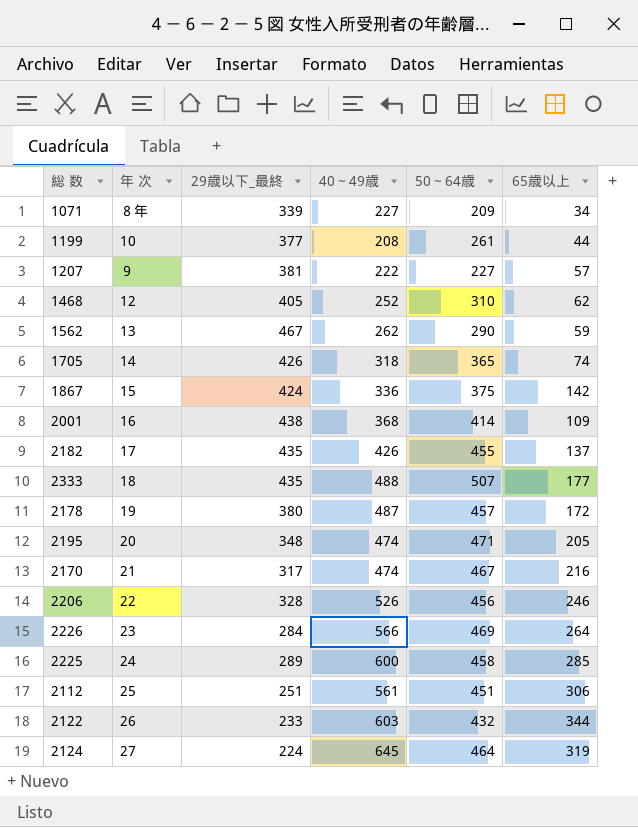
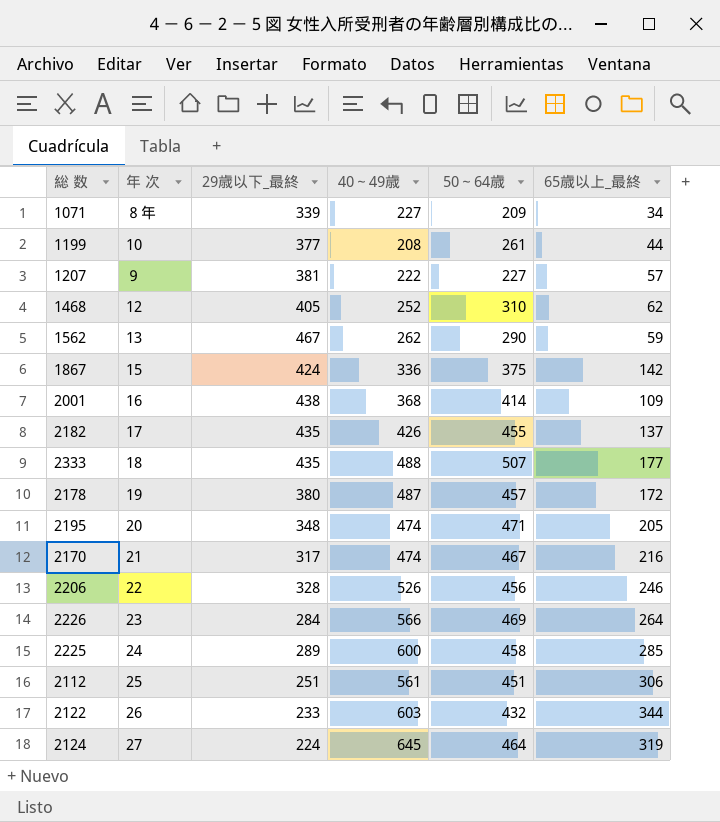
column name: 65歳以上 -> 65歳以上_最終
row 1705: 14 | 426 | 318 | 365 | 74 -> none

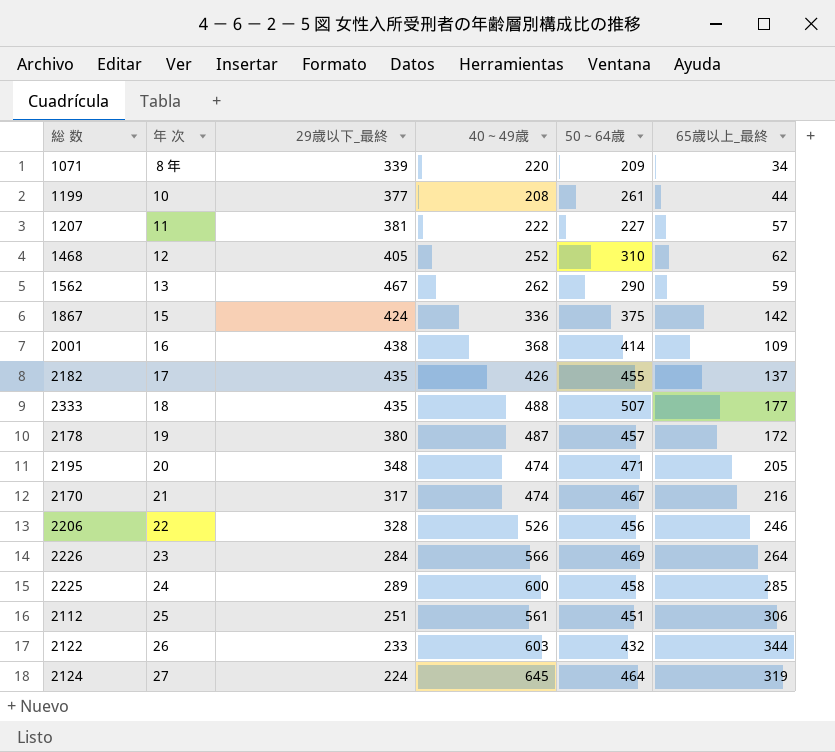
1071 | 40～49歳: 227 -> 220
1207 | 年 次: ９ -> 11

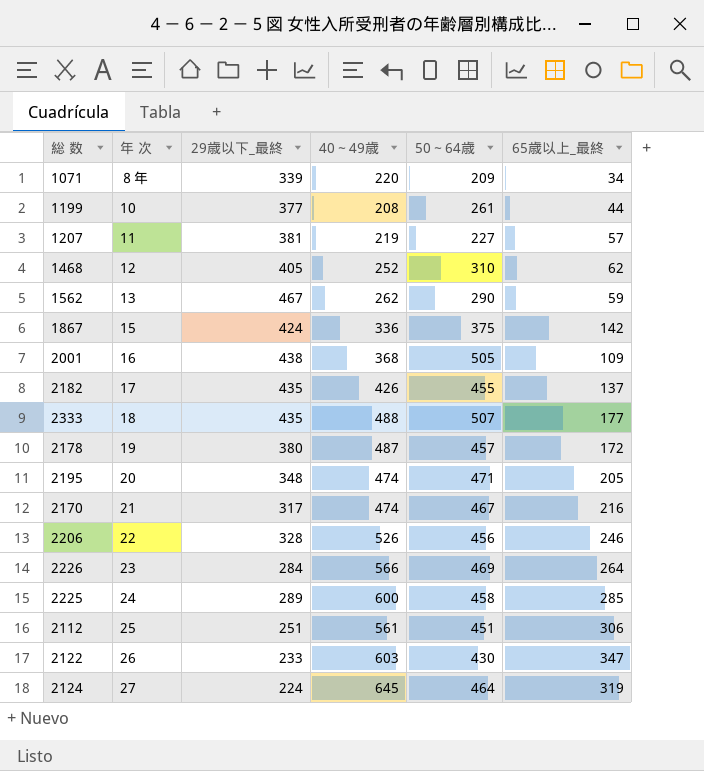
1207 | 40～49歳: 222 -> 219
2001 | 50～64歳: 414 -> 505
2122 | 50～64歳: 432 -> 430
2122 | 65歳以上_最終: 344 -> 347

